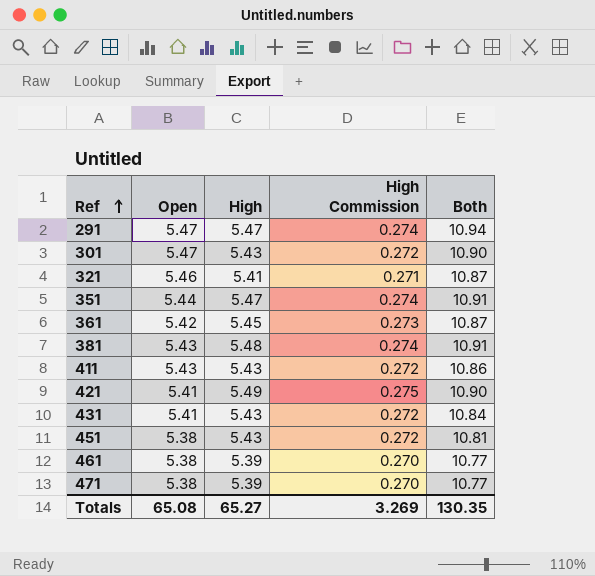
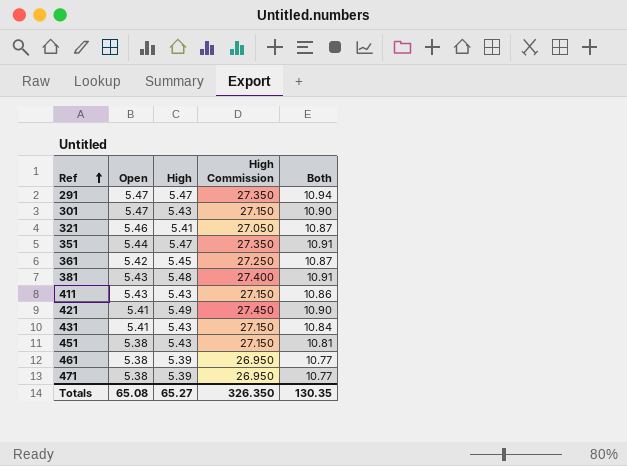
column High Commission | formula: [High] * 0.05 -> [High] * 5
Totals | High Commission: 3.269 -> 326.350

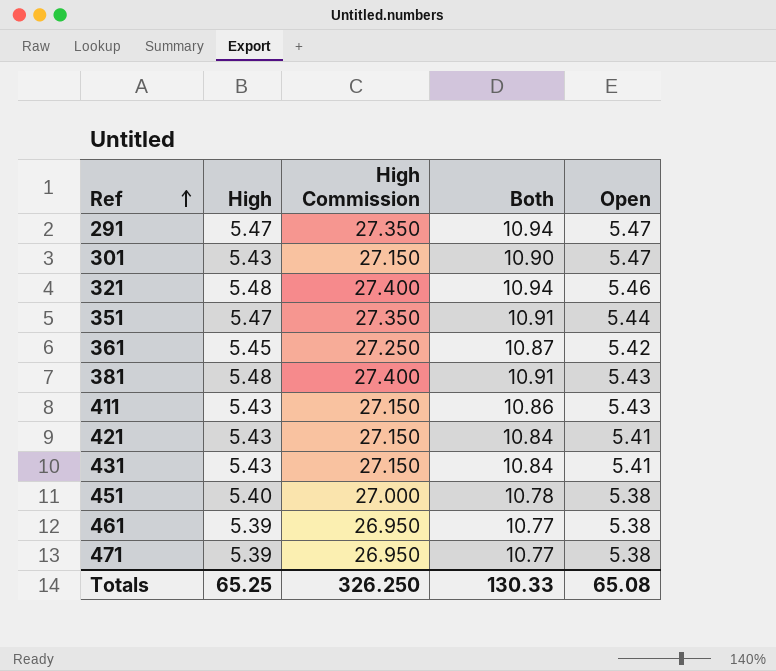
column Open | position: 2 -> 5
321 | High: 5.41 -> 5.48
321 | High Commission: 27.050 -> 27.400
321 | Both: 10.87 -> 10.94
421 | High: 5.49 -> 5.43
421 | High Commission: 27.450 -> 27.150
421 | Both: 10.90 -> 10.84
451 | High: 5.43 -> 5.40
451 | High Commission: 27.150 -> 27.000
451 | Both: 10.81 -> 10.78
Totals | High: 65.27 -> 65.25
Totals | High Commission: 326.350 -> 326.250
Totals | Both: 130.35 -> 130.33

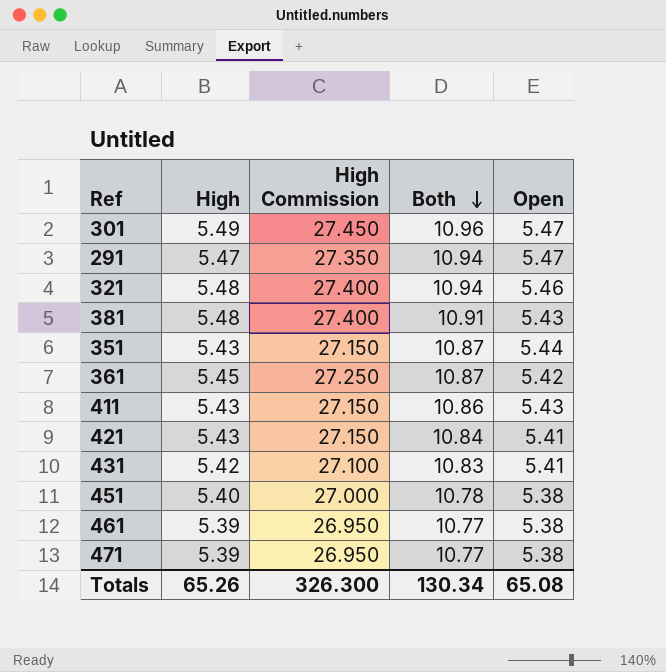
row order: Ref ascending -> Both descending
301 | High: 5.43 -> 5.49
301 | High Commission: 27.150 -> 27.450
301 | Both: 10.90 -> 10.96
351 | High: 5.47 -> 5.43
351 | High Commission: 27.350 -> 27.150
351 | Both: 10.91 -> 10.87
431 | High: 5.43 -> 5.42
431 | High Commission: 27.150 -> 27.100
431 | Both: 10.84 -> 10.83
Totals | High: 65.25 -> 65.26
Totals | High Commission: 326.250 -> 326.300
Totals | Both: 130.33 -> 130.34

